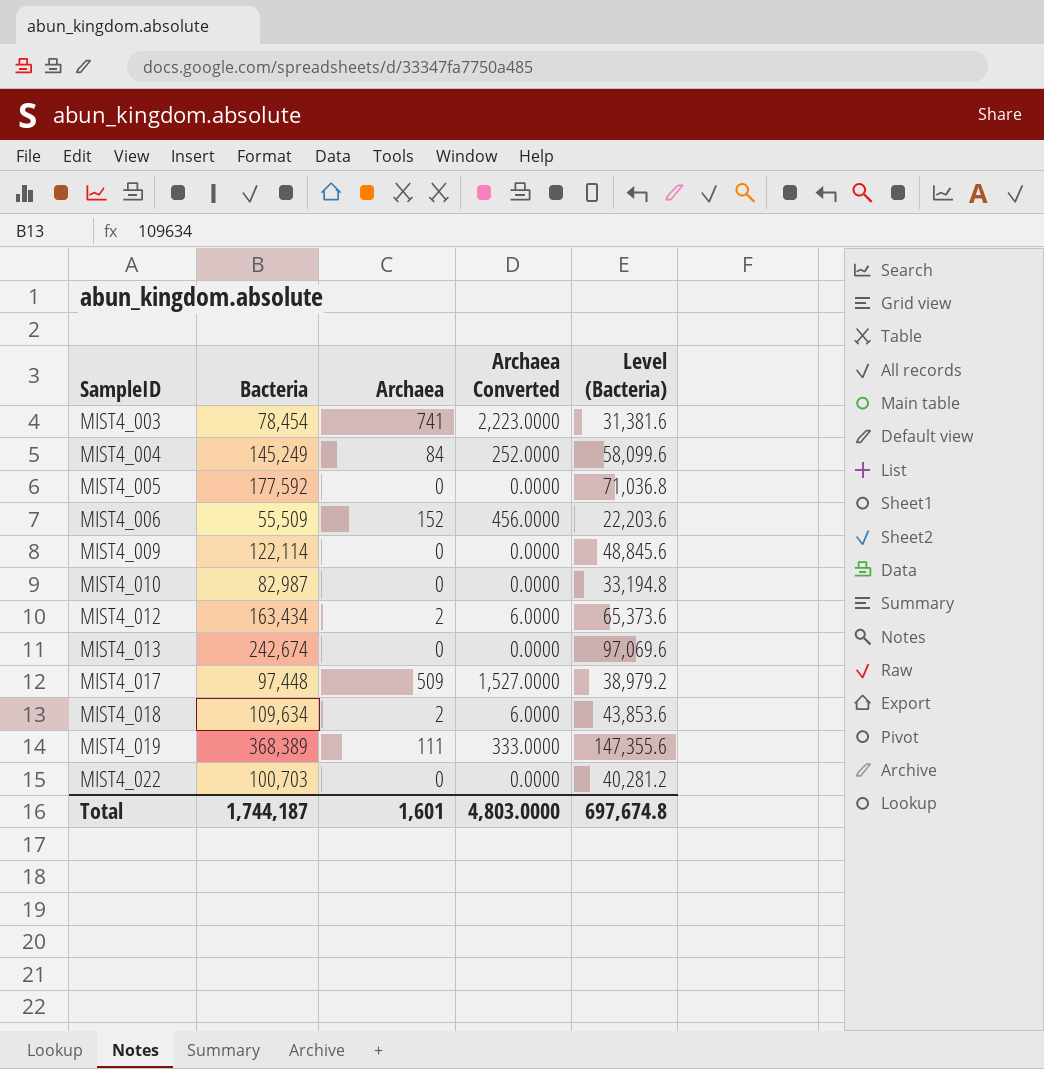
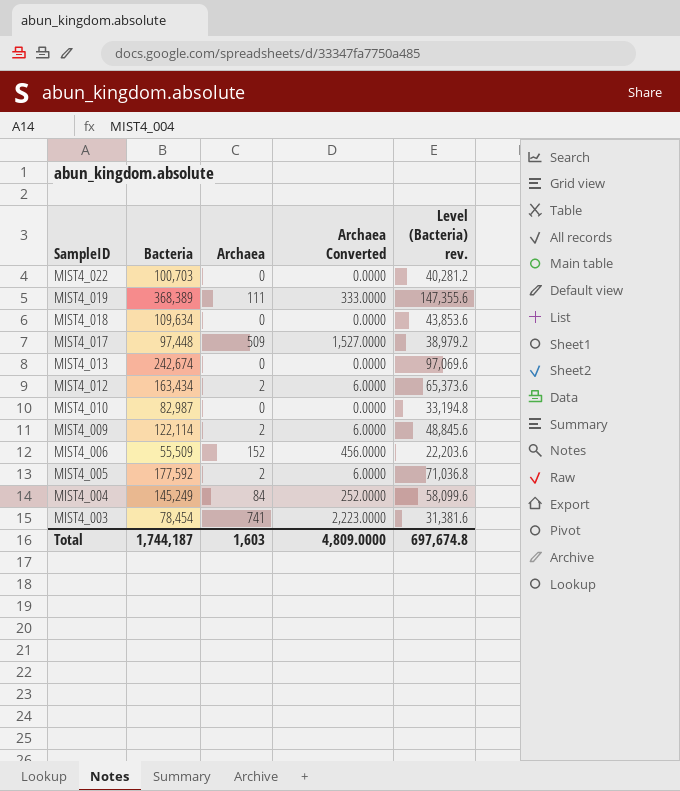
row order: SampleID ascending -> SampleID descending
column name: Level (Bacteria) -> Level (Bacteria) rev.
MIST4_018 | Archaea: 2 -> 0
MIST4_018 | Archaea Converted: 6.0000 -> 0.0000
MIST4_009 | Archaea: 0 -> 2
MIST4_009 | Archaea Converted: 0.0000 -> 6.0000
MIST4_005 | Archaea: 0 -> 2
MIST4_005 | Archaea Converted: 0.0000 -> 6.0000
Total | Archaea: 1,601 -> 1,603
Total | Archaea Converted: 4,803.0000 -> 4,809.0000

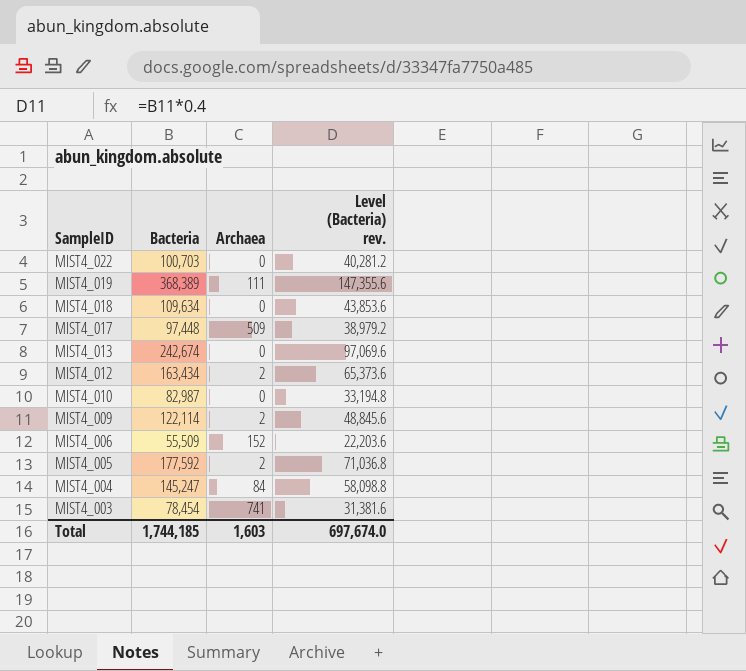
column Archaea Converted | formula: [Archaea] * 3 -> none
MIST4_004 | Bacteria: 145,249 -> 145,247
MIST4_004 | Level (Bacteria) rev.: 58,099.6 -> 58,098.8
Total | Bacteria: 1,744,187 -> 1,744,185
Total | Level (Bacteria) rev.: 697,674.8 -> 697,674.0

